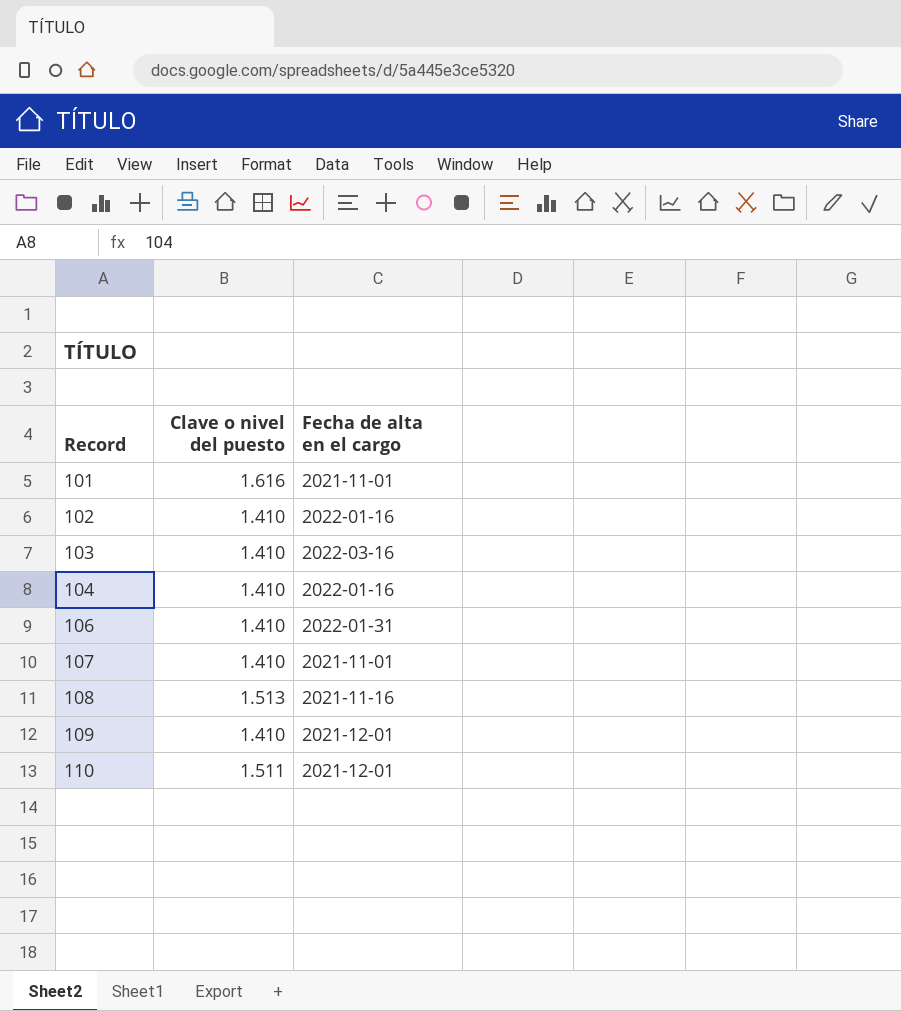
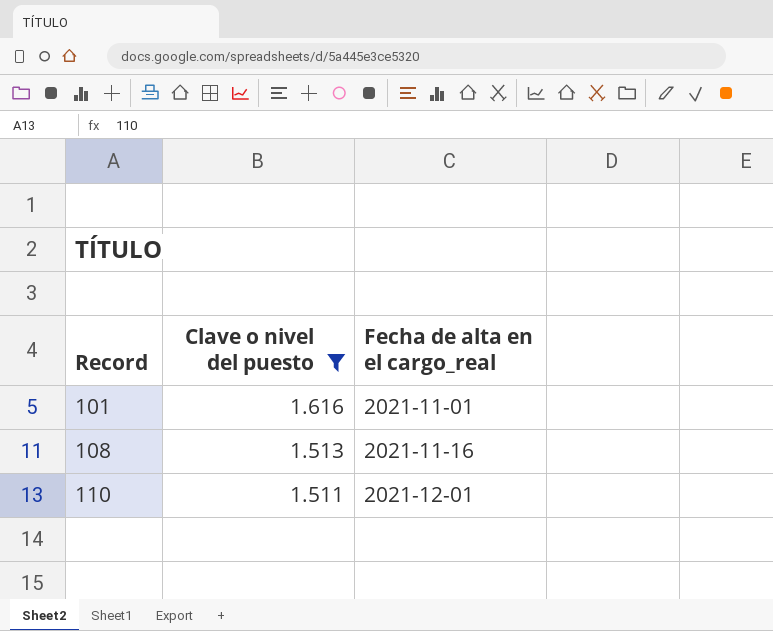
filter: none -> Clave o nivel del puesto != 1.410
column name: Fecha de alta en el cargo -> Fecha de alta en el cargo_real

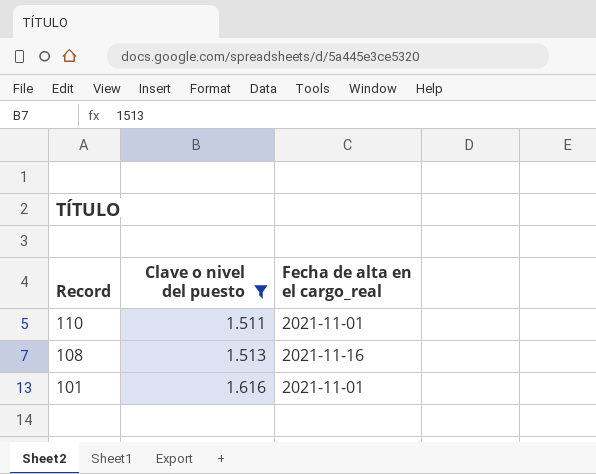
row order: Record ascending -> Record descending
110 | Fecha de alta en el cargo_real: 2021-12-01 -> 2021-11-01

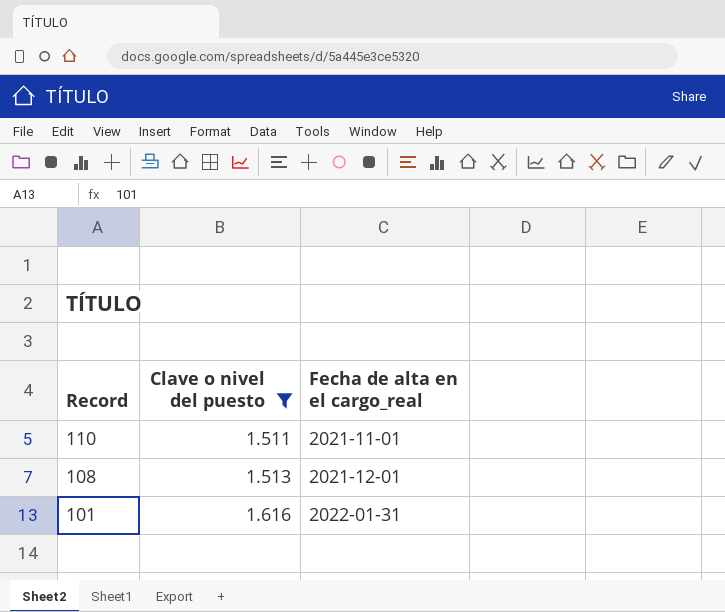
108 | Fecha de alta en el cargo_real: 2021-11-16 -> 2021-12-01
101 | Fecha de alta en el cargo_real: 2021-11-01 -> 2022-01-31

